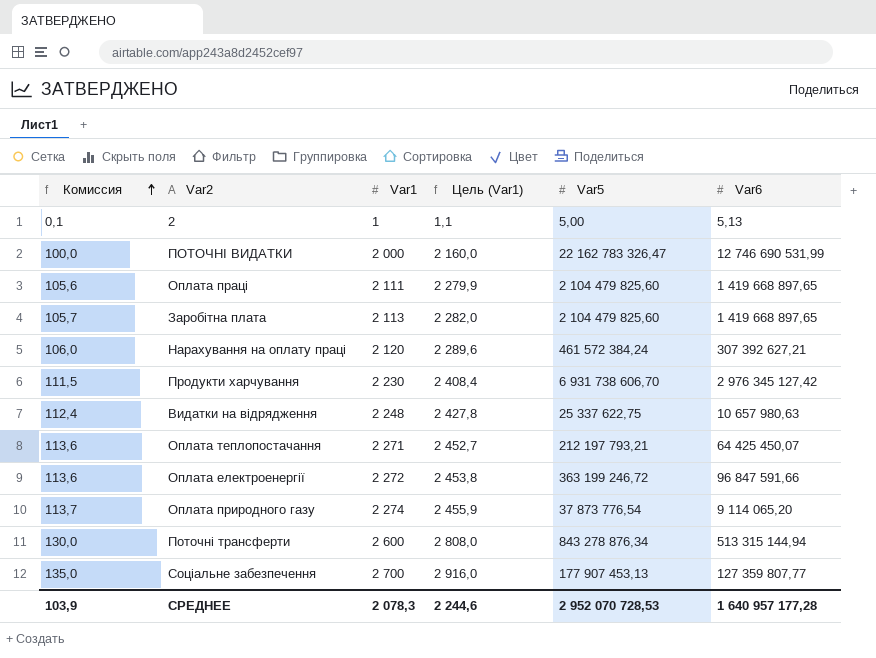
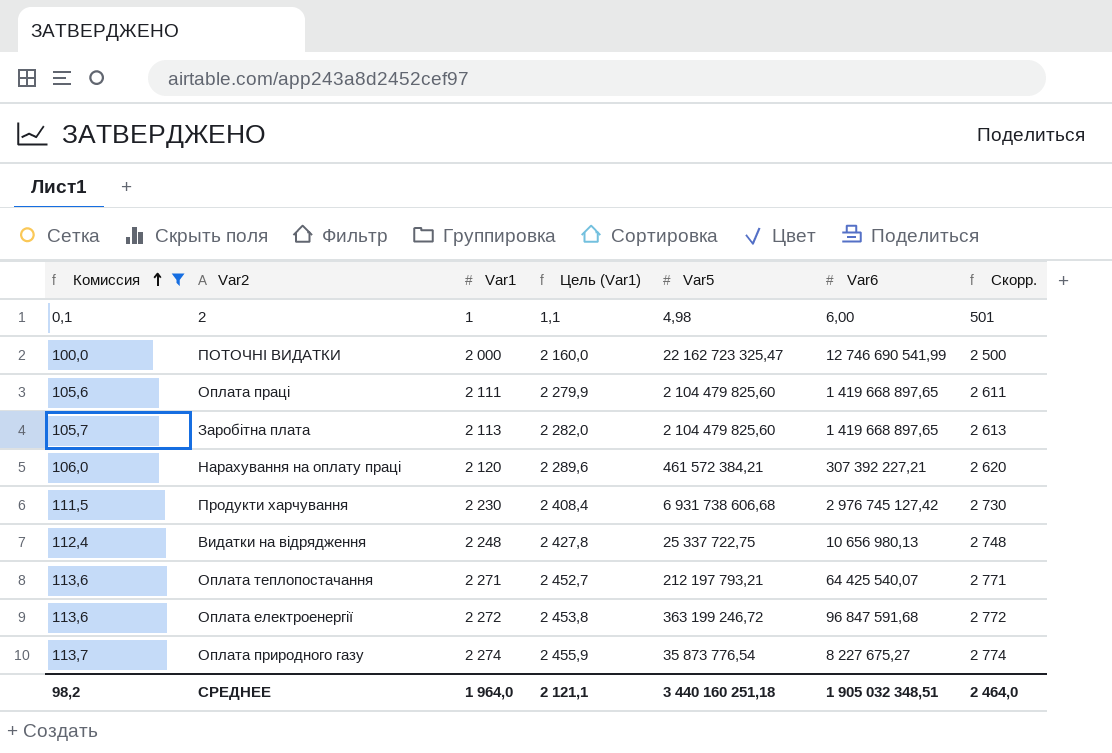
filter: none -> Комиссия <= 113,7
column Скорр. | formula: none -> [Var1] + 500
2 | Var5: 5,00 -> 4,98
2 | Var6: 5,13 -> 6,00
ПОТОЧНІ ВИДАТКИ | Var5: 22 162 783 326,47 -> 22 162 723 325,47
ПОТОЧНІ ВИДАТКИ | Var6: 12 746 690 531,99 -> 12 746 690 541,99
Нарахування на оплату праці | Var5: 461 572 384,24 -> 461 572 384,21
Нарахування на оплату праці | Var6: 307 392 627,21 -> 307 392 227,21
Продукти харчування | Var5: 6 931 738 606,70 -> 6 931 738 606,68
Продукти харчування | Var6: 2 976 345 127,42 -> 2 976 745 127,42
Видатки на відрядження | Var5: 25 337 622,75 -> 25 337 722,75
Видатки на відрядження | Var6: 10 657 980,63 -> 10 656 980,13
Оплата теплопостачання | Var6: 64 425 450,07 -> 64 425 540,07
Оплата електроенергії | Var6: 96 847 591,66 -> 96 847 591,68
Оплата природного газу | Var5: 37 873 776,54 -> 35 873 776,54
Оплата природного газу | Var6: 9 114 065,20 -> 8 227 675,27
СРЕДНЕЕ | Комиссия: 103,9 -> 98,2
СРЕДНЕЕ | Var1: 2 078,3 -> 1 964,0
СРЕДНЕЕ | Цель (Var1): 2 244,6 -> 2 121,1
СРЕДНЕЕ | Var5: 2 952 070 728,53 -> 3 440 160 251,18
СРЕДНЕЕ | Var6: 1 640 957 177,28 -> 1 905 032 348,51

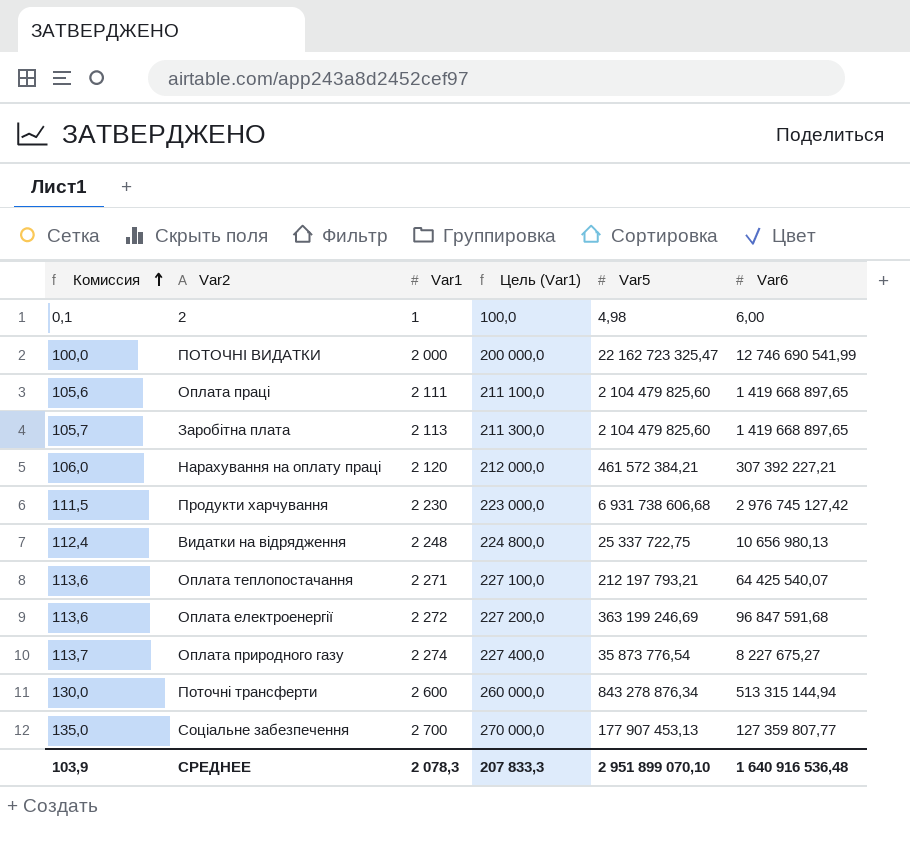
filter: Комиссия <= 113,7 -> none
column Скорр. | formula: [Var1] + 500 -> none
column Цель (Var1) | formula: [Var1] * 1,08 -> [Var1] * 100
Оплата електроенергії | Var5: 363 199 246,72 -> 363 199 246,69
СРЕДНЕЕ | Комиссия: 98,2 -> 103,9
СРЕДНЕЕ | Var1: 1 964,0 -> 2 078,3
СРЕДНЕЕ | Цель (Var1): 2 121,1 -> 207 833,3
СРЕДНЕЕ | Var5: 3 440 160 251,18 -> 2 951 899 070,10
СРЕДНЕЕ | Var6: 1 905 032 348,51 -> 1 640 916 536,48

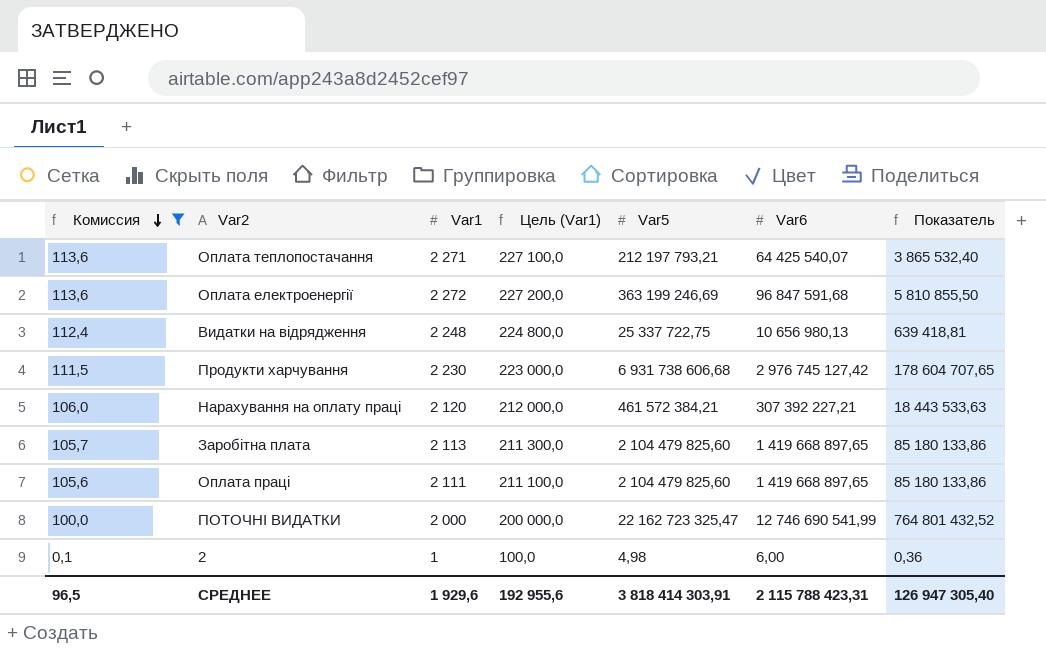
filter: none -> Комиссия <= 113,6
row order: Комиссия ascending -> Комиссия descending
column Показатель | formula: none -> [Var6] * 0,06
СРЕДНЕЕ | Комиссия: 103,9 -> 96,5
СРЕДНЕЕ | Var1: 2 078,3 -> 1 929,6
СРЕДНЕЕ | Цель (Var1): 207 833,3 -> 192 955,6
СРЕДНЕЕ | Var5: 2 951 899 070,10 -> 3 818 414 303,91
СРЕДНЕЕ | Var6: 1 640 916 536,48 -> 2 115 788 423,31

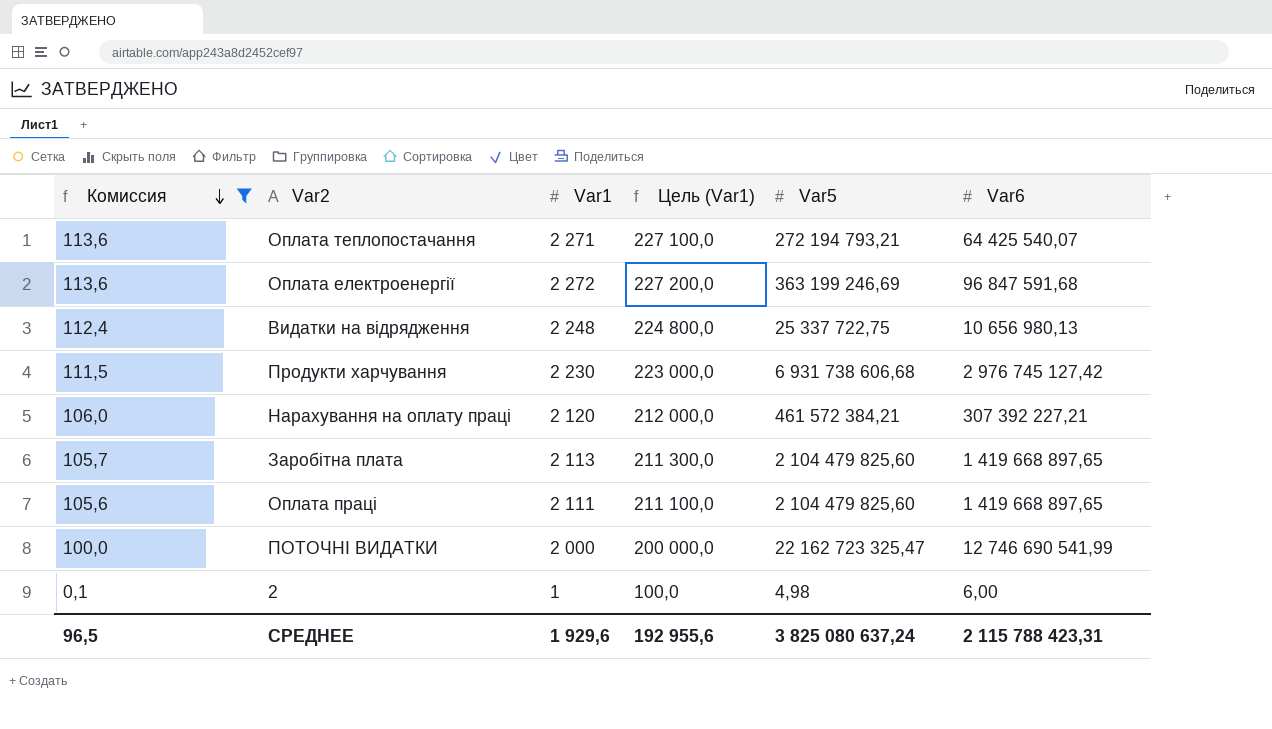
column Показатель | formula: [Var6] * 0,06 -> none
Оплата теплопостачання | Var5: 212 197 793,21 -> 272 194 793,21
СРЕДНЕЕ | Var5: 3 818 414 303,91 -> 3 825 080 637,24

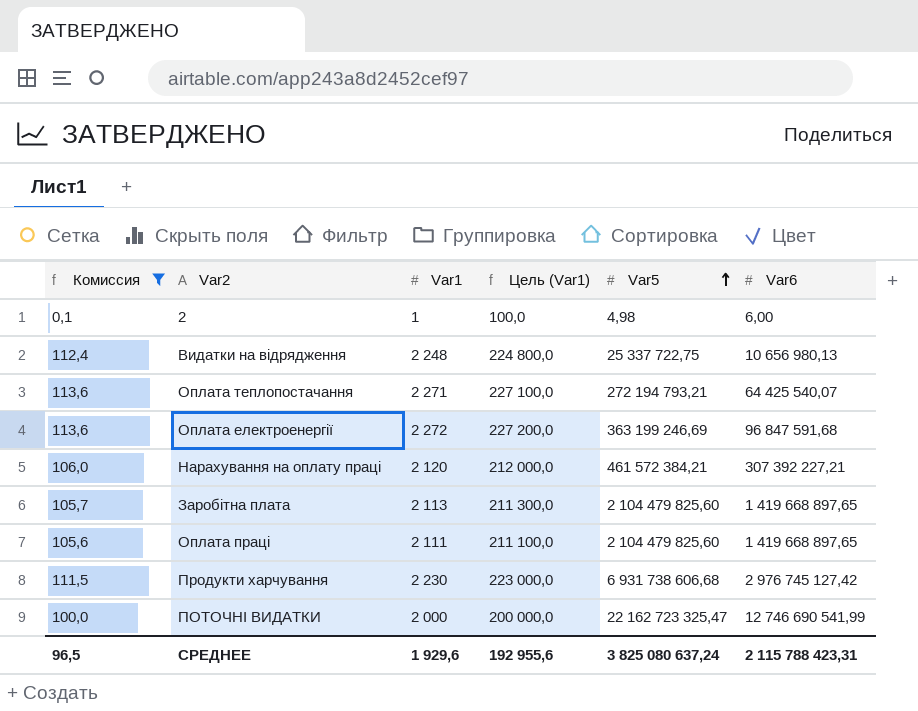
row order: Комиссия descending -> Var5 ascending

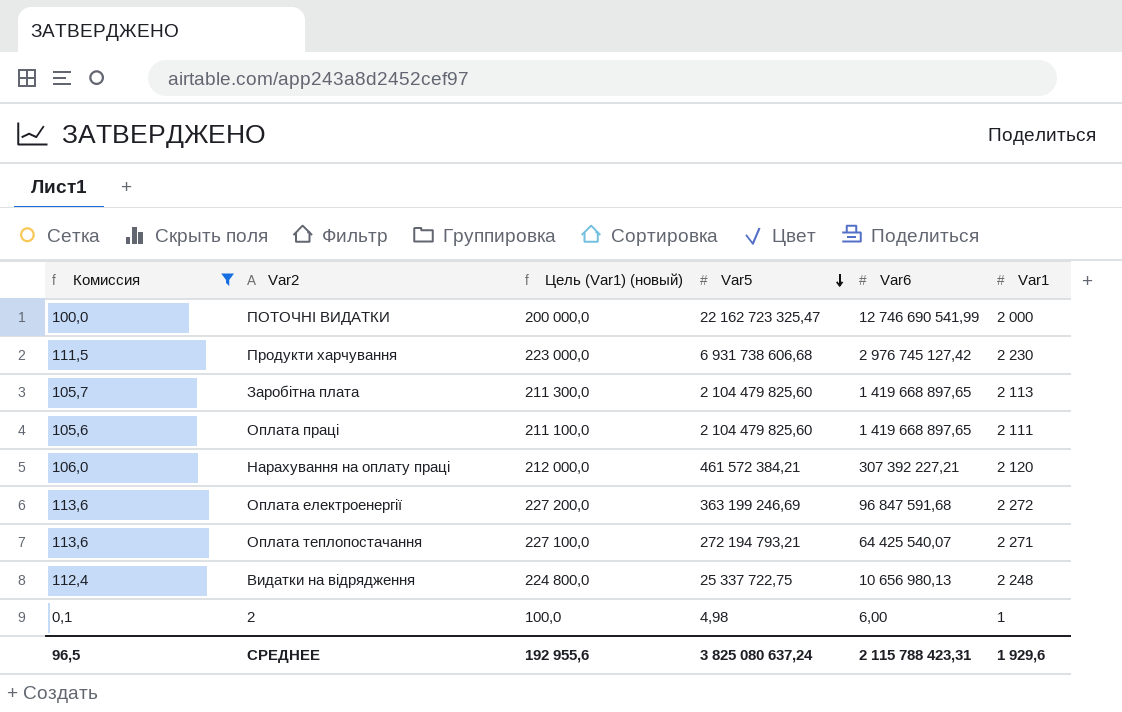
row order: Var5 ascending -> Var5 descending
column name: Цель (Var1) -> Цель (Var1) (новый)
column Var1 | position: 3 -> 6

